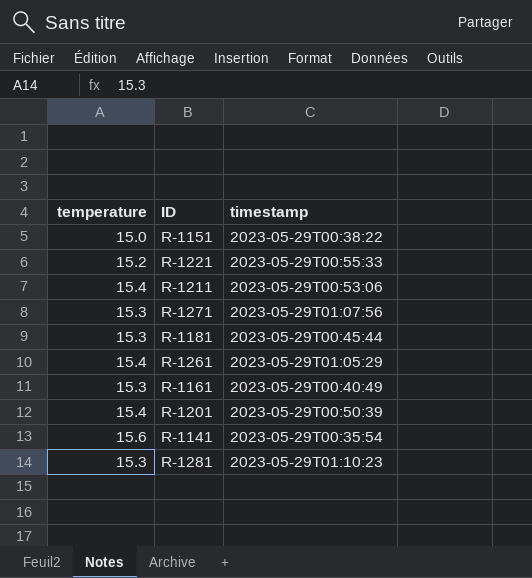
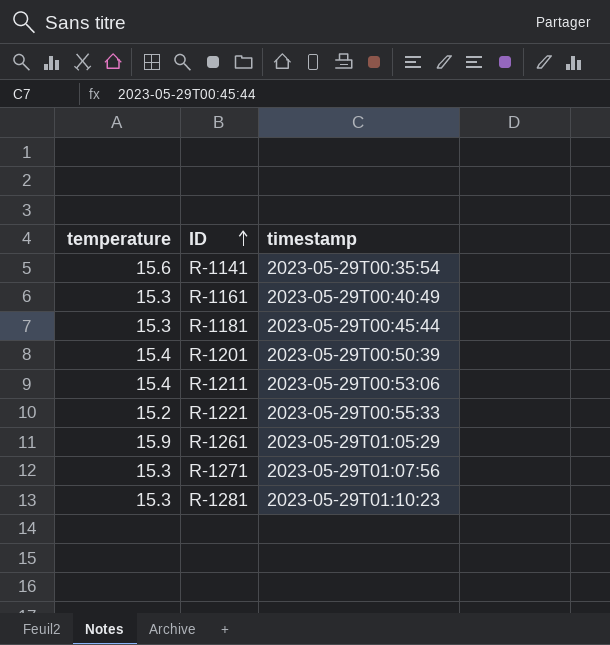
row order: none -> ID ascending
row R-1151: 15.0 | 2023-05-29T00:38:22 -> none
R-1261 | temperature: 15.4 -> 15.9

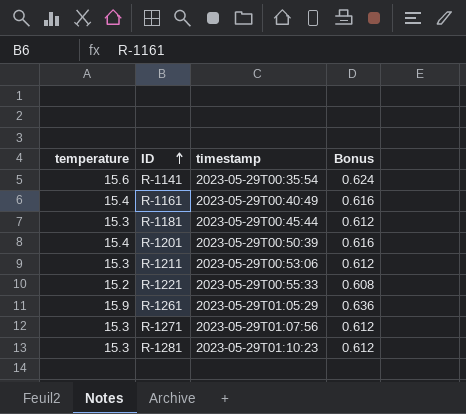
column Bonus | formula: none -> [temperature] * 0.04
R-1161 | temperature: 15.3 -> 15.4
R-1211 | temperature: 15.4 -> 15.3

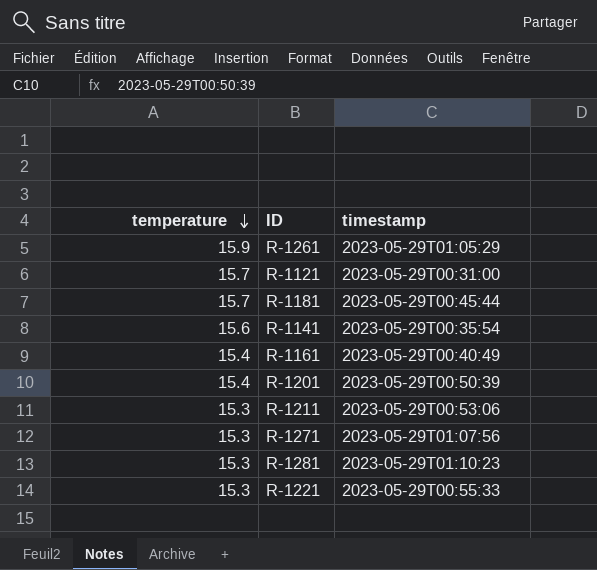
row order: ID ascending -> temperature descending
column Bonus | formula: [temperature] * 0.04 -> none
row R-1121: none -> 15.7 | 2023-05-29T00:31:00
R-1181 | temperature: 15.3 -> 15.7
R-1221 | temperature: 15.2 -> 15.3

